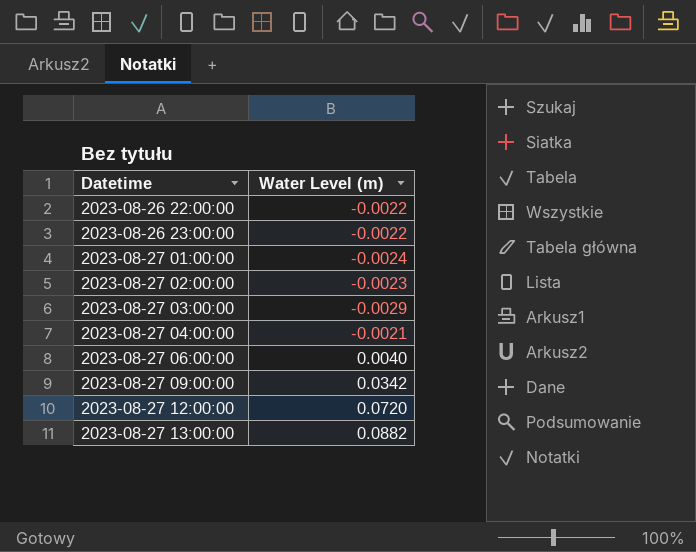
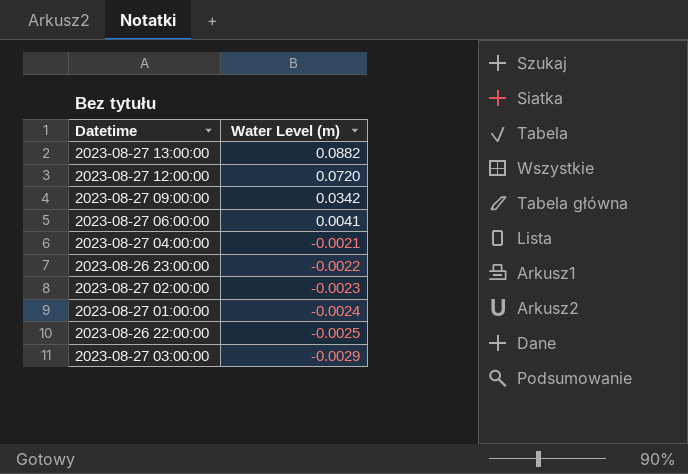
row order: Datetime ascending -> Water Level (m) descending
2023-08-27 06:00:00 | Water Level (m): 0.0040 -> 0.0041
2023-08-26 22:00:00 | Water Level (m): -0.0022 -> -0.0025

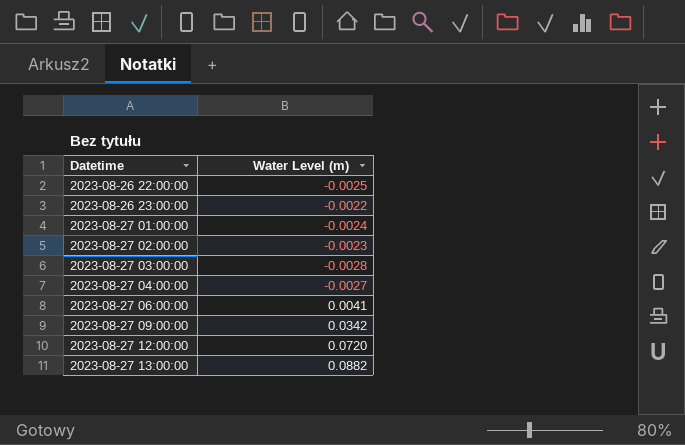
row order: Water Level (m) descending -> Datetime ascending
2023-08-27 03:00:00 | Water Level (m): -0.0029 -> -0.0028
2023-08-27 04:00:00 | Water Level (m): -0.0021 -> -0.0027

